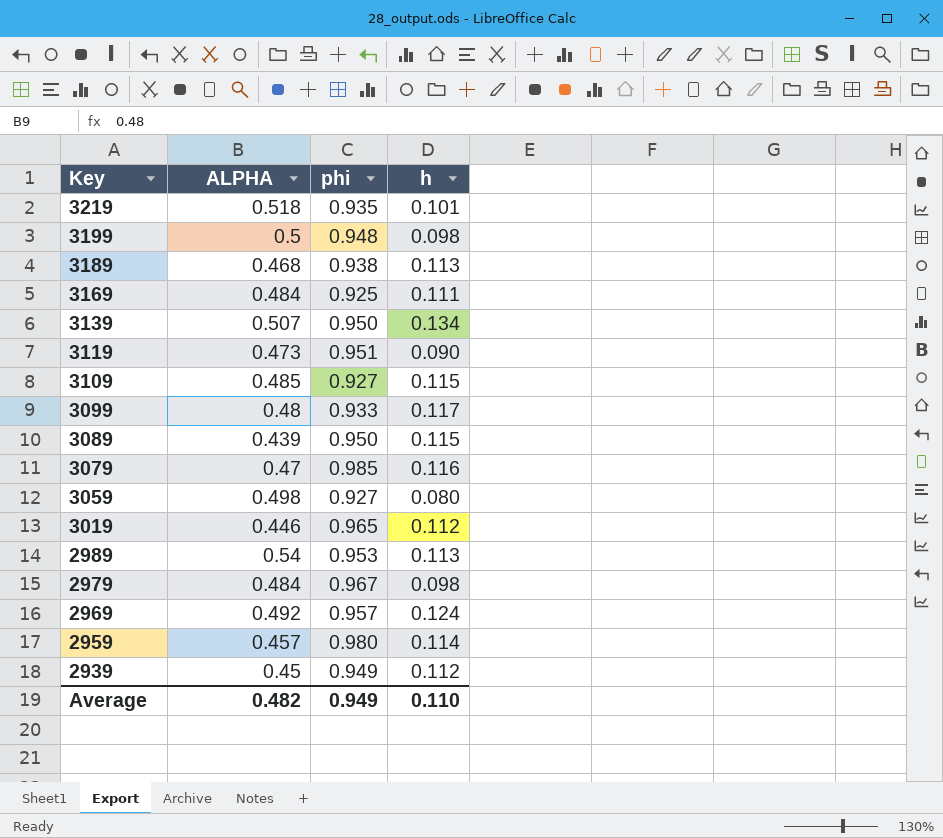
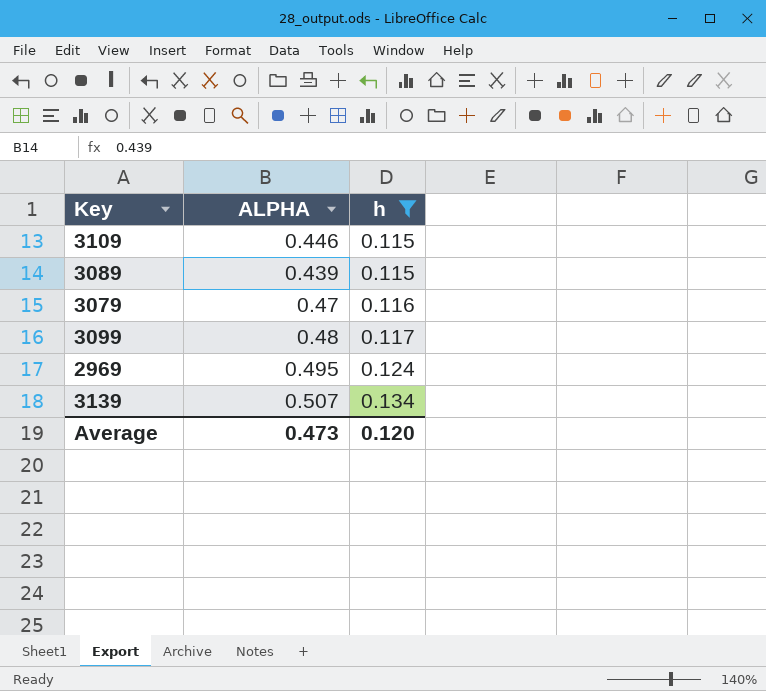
filter: none -> h >= 0.115
row order: Key descending -> h ascending
column phi | position: 3 -> none
3109 | ALPHA: 0.485 -> 0.446
2969 | ALPHA: 0.492 -> 0.495
Average | ALPHA: 0.482 -> 0.473
Average | h: 0.110 -> 0.120

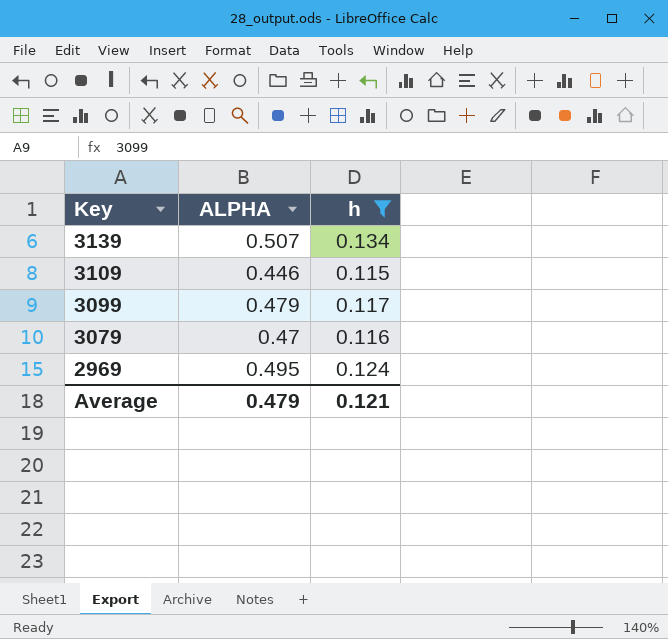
row order: h ascending -> Key descending
row 3089: 0.439 | 0.115 -> none
3099 | ALPHA: 0.48 -> 0.479
Average | ALPHA: 0.473 -> 0.479
Average | h: 0.120 -> 0.121

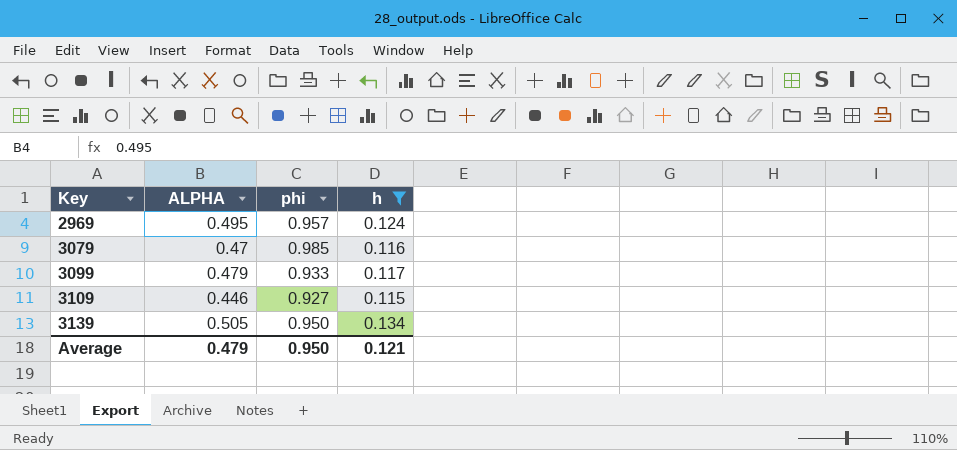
row order: Key descending -> Key ascending
column phi | position: none -> 3
3139 | ALPHA: 0.507 -> 0.505

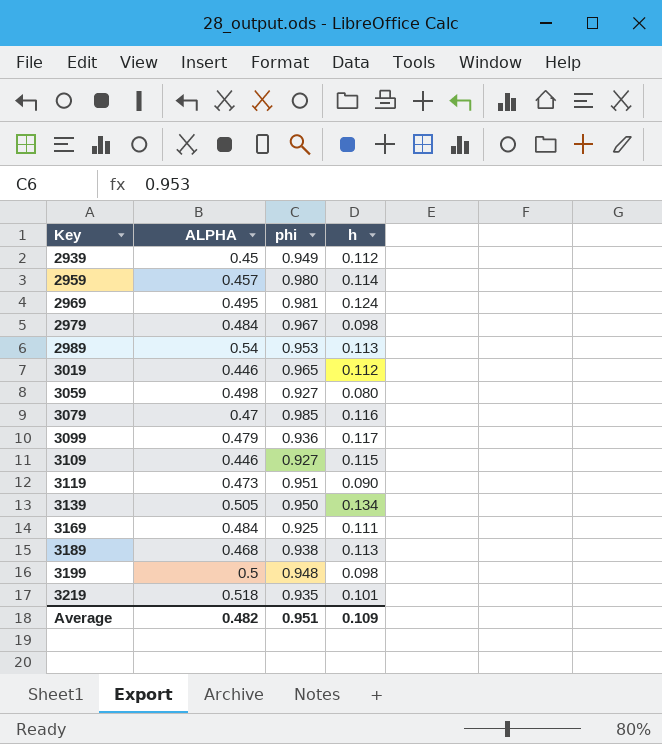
filter: h >= 0.115 -> none
2969 | phi: 0.957 -> 0.981
3099 | phi: 0.933 -> 0.936
Average | ALPHA: 0.479 -> 0.482
Average | phi: 0.950 -> 0.951
Average | h: 0.121 -> 0.109

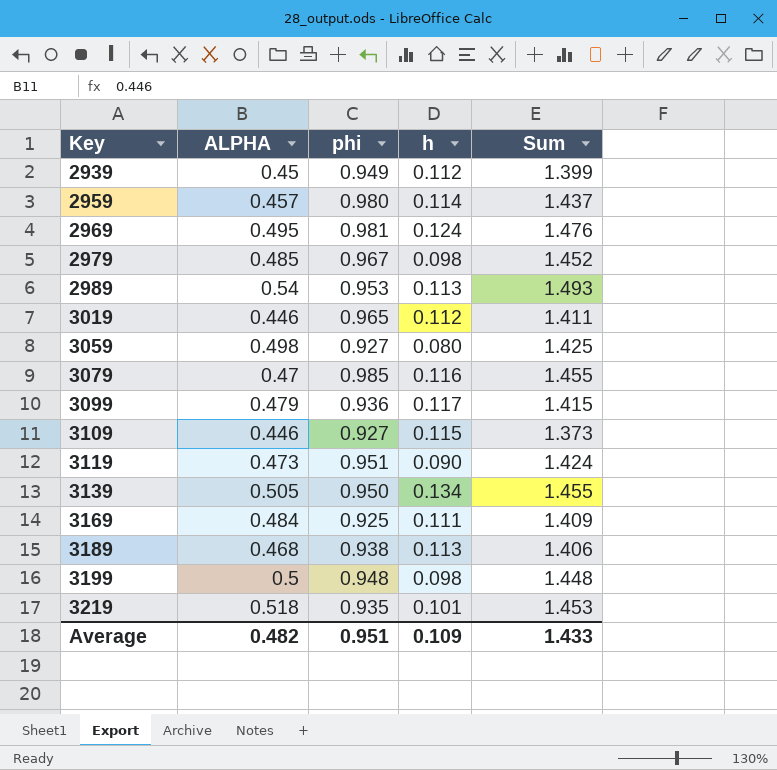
column Sum | formula: none -> [ALPHA] + [phi]
2979 | ALPHA: 0.484 -> 0.485

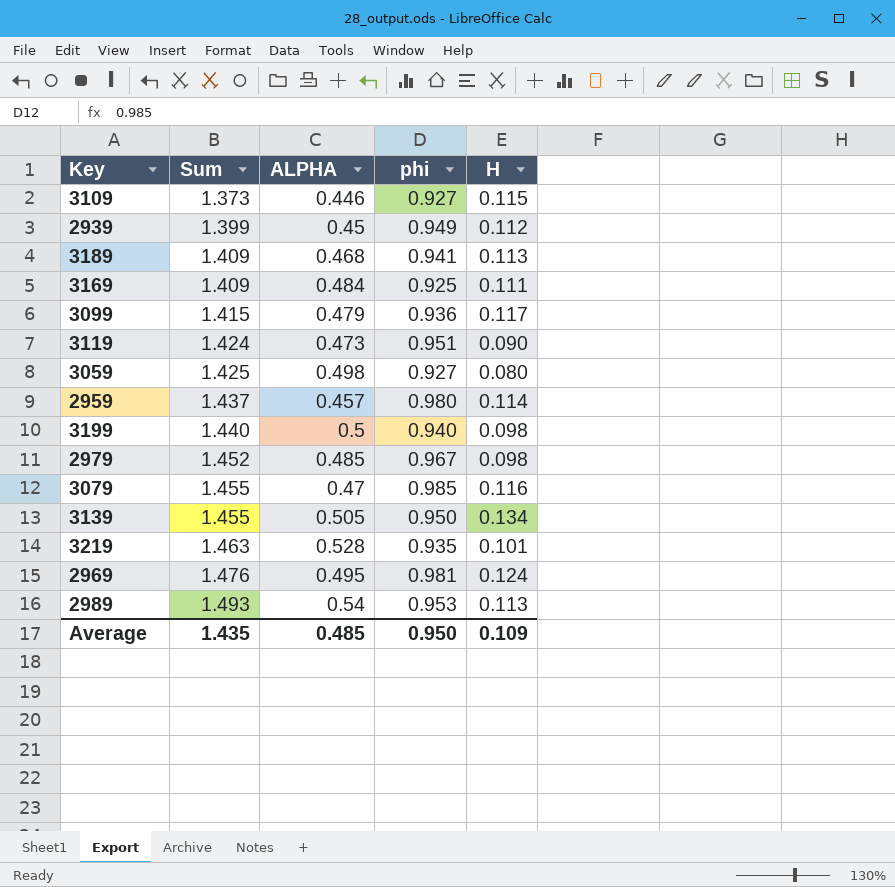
row order: Key ascending -> Sum ascending
column Sum | position: 5 -> 2
column name: h -> H
row 3019: 0.446 | 0.965 | 0.112 | 1.411 -> none
3189 | Sum: 1.406 -> 1.409
3189 | phi: 0.938 -> 0.941
3199 | Sum: 1.448 -> 1.440
3199 | phi: 0.948 -> 0.940
3219 | Sum: 1.453 -> 1.463
3219 | ALPHA: 0.518 -> 0.528
Average | Sum: 1.433 -> 1.435
Average | ALPHA: 0.482 -> 0.485
Average | phi: 0.951 -> 0.950

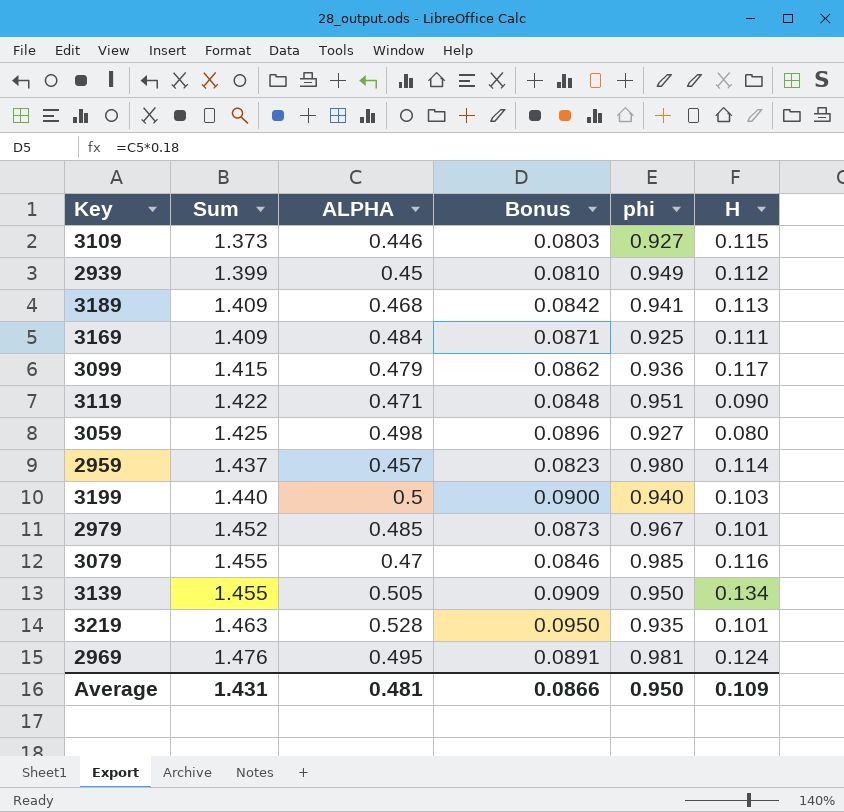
column Bonus | formula: none -> [ALPHA] * 0.18
row 2989: 1.493 | 0.54 | 0.953 | 0.113 -> none
3119 | Sum: 1.424 -> 1.422
3119 | ALPHA: 0.473 -> 0.471
3199 | H: 0.098 -> 0.103
2979 | H: 0.098 -> 0.101
Average | Sum: 1.435 -> 1.431
Average | ALPHA: 0.485 -> 0.481

